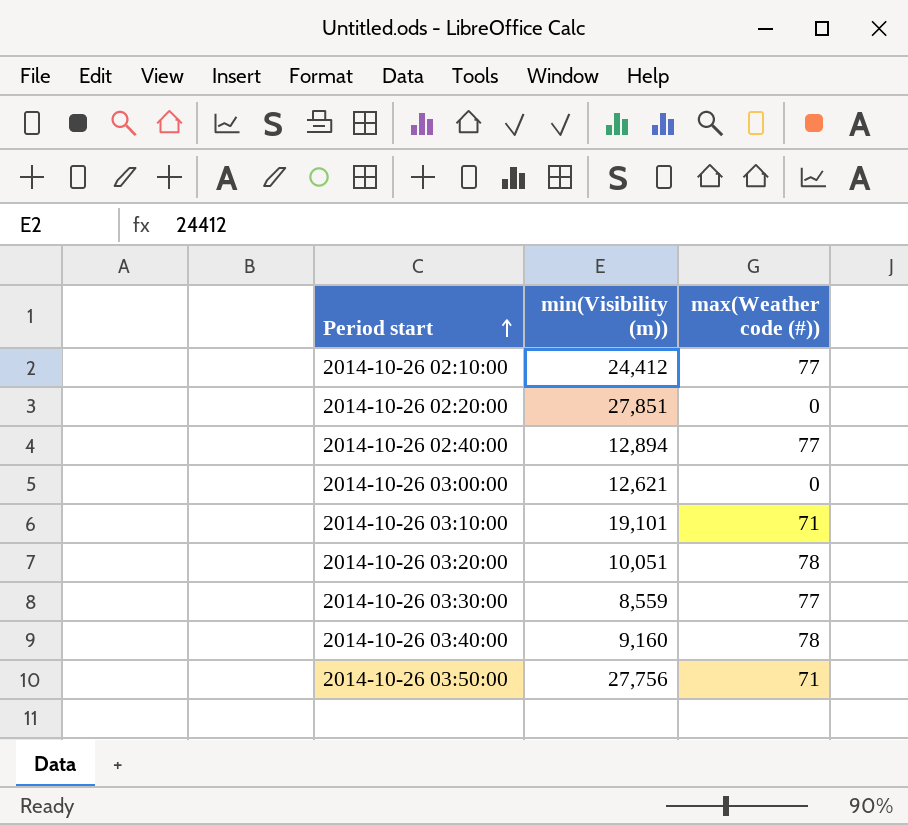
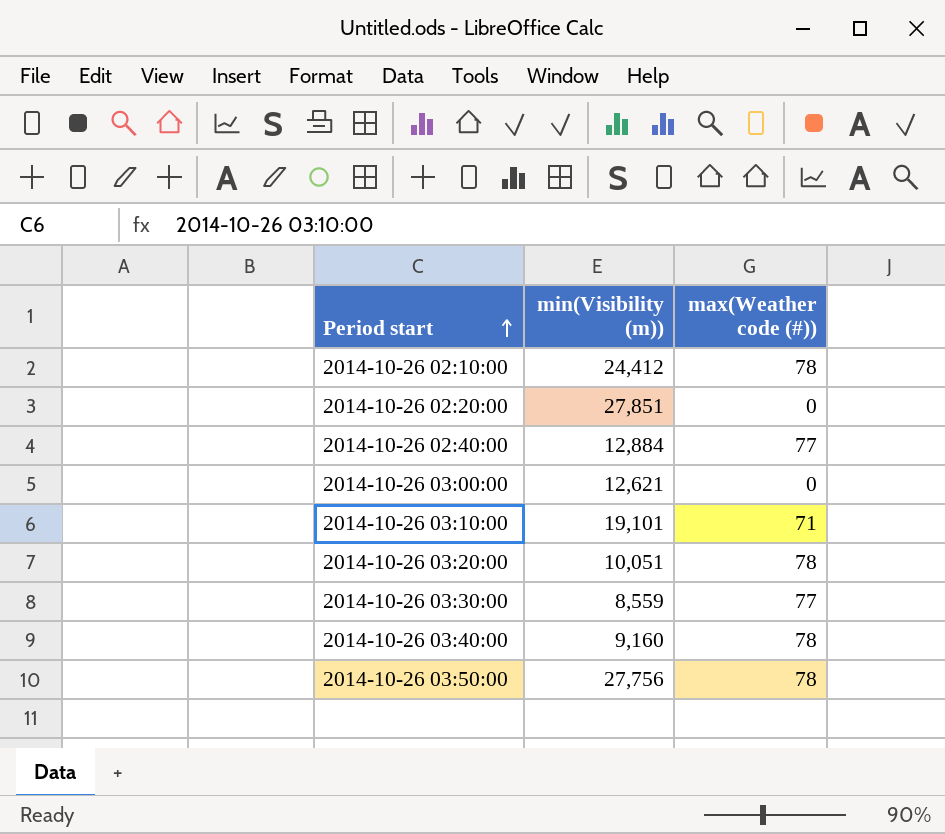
2014-10-26 02:10:00 | max(Weather code (#)): 77 -> 78
2014-10-26 02:40:00 | min(Visibility (m)): 12,894 -> 12,884
2014-10-26 03:50:00 | max(Weather code (#)): 71 -> 78

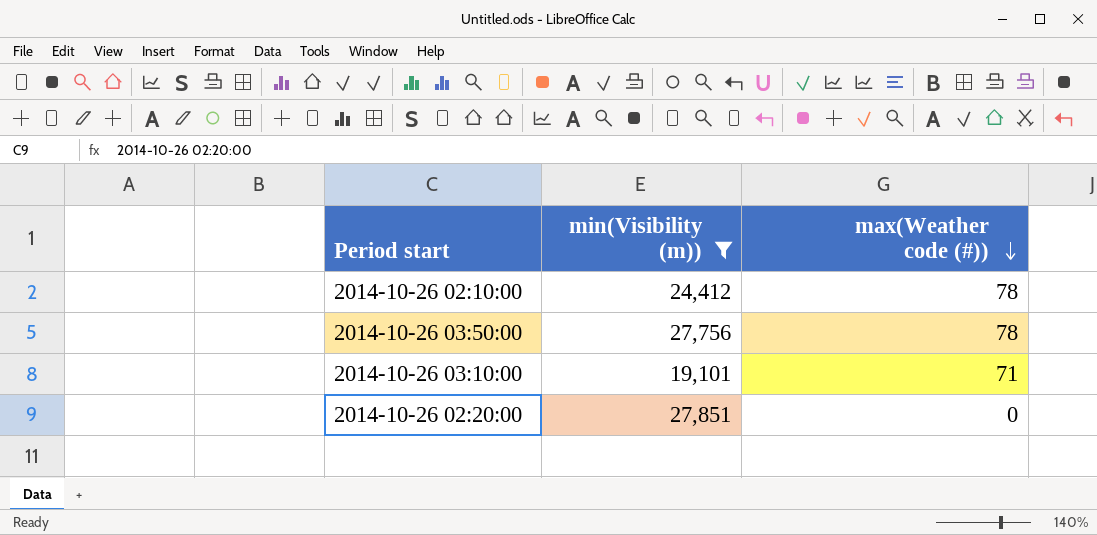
filter: none -> min(Visibility (m)) >= 19,101
row order: Period start ascending -> max(Weather code (#)) descending

